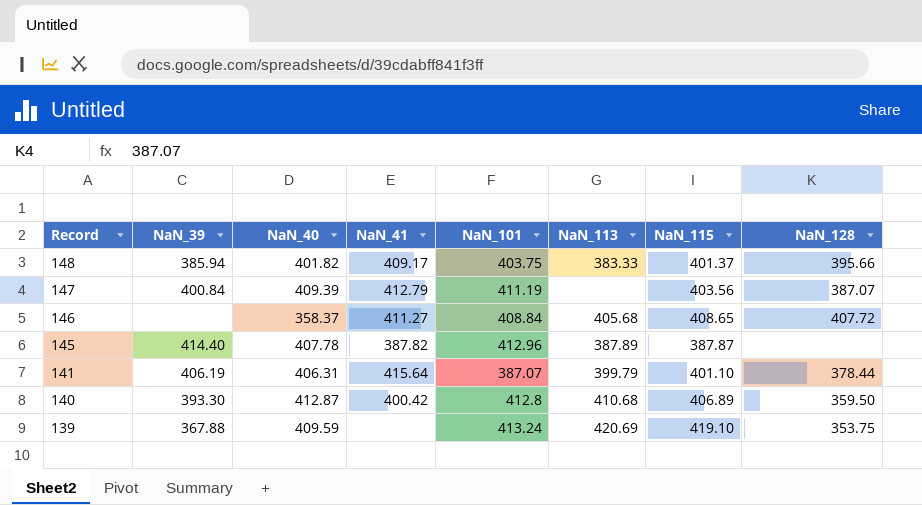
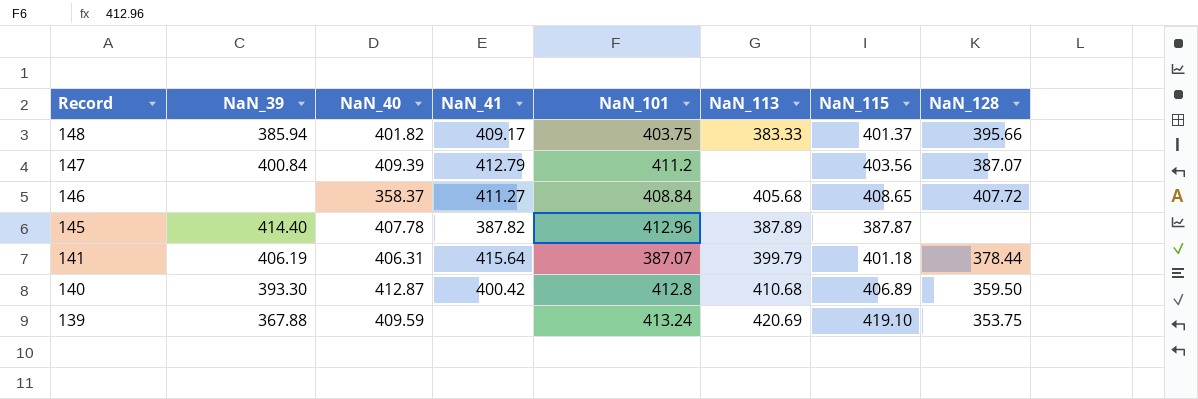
147 | NaN_101: 411.19 -> 411.2
141 | NaN_115: 401.10 -> 401.18

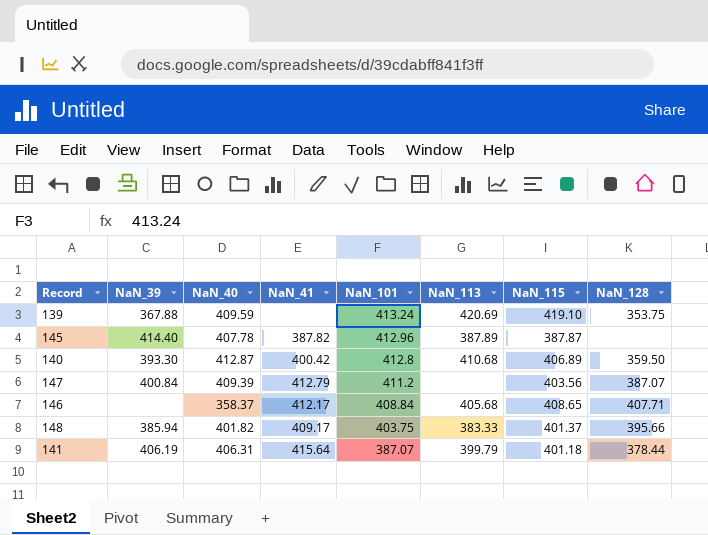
row order: Record descending -> NaN_101 descending
146 | NaN_41: 411.27 -> 412.17
146 | NaN_128: 407.72 -> 407.71

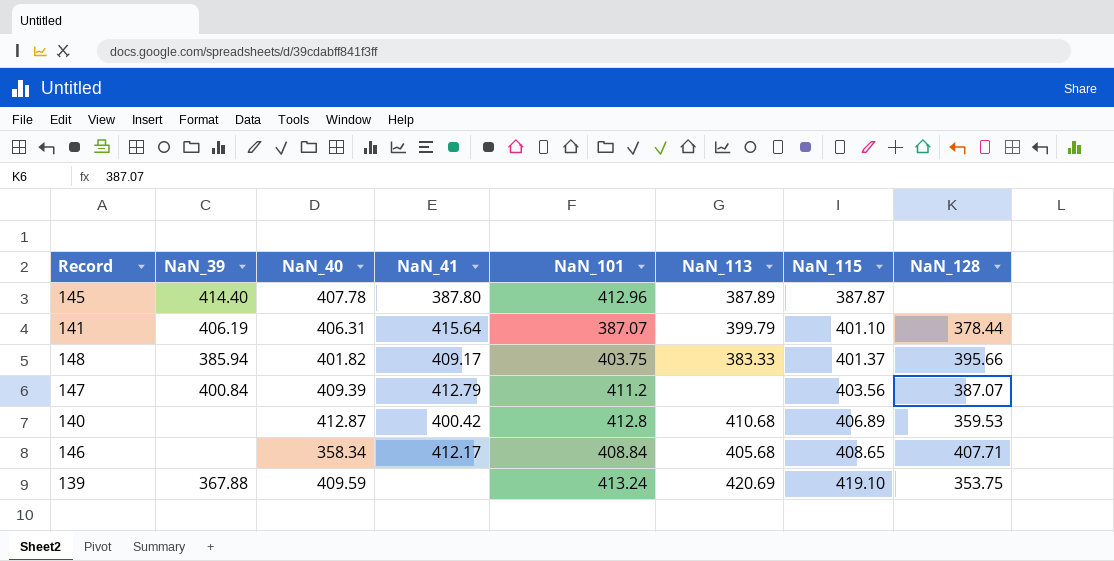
row order: NaN_101 descending -> NaN_115 ascending
145 | NaN_41: 387.82 -> 387.80
141 | NaN_115: 401.18 -> 401.10
140 | NaN_39: 393.30 -> none
140 | NaN_128: 359.50 -> 359.53
146 | NaN_40: 358.37 -> 358.34

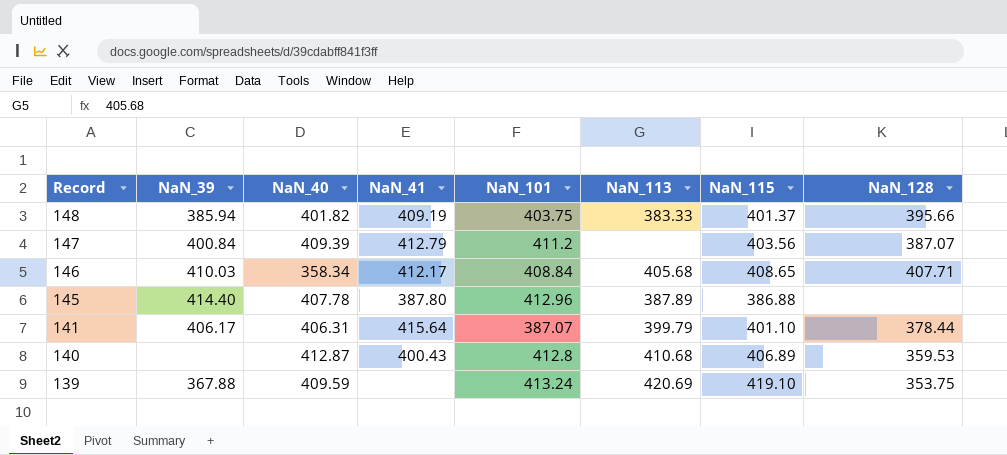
row order: NaN_115 ascending -> Record descending
148 | NaN_41: 409.17 -> 409.19
146 | NaN_39: none -> 410.03
145 | NaN_115: 387.87 -> 386.88
141 | NaN_39: 406.19 -> 406.17
140 | NaN_41: 400.42 -> 400.43

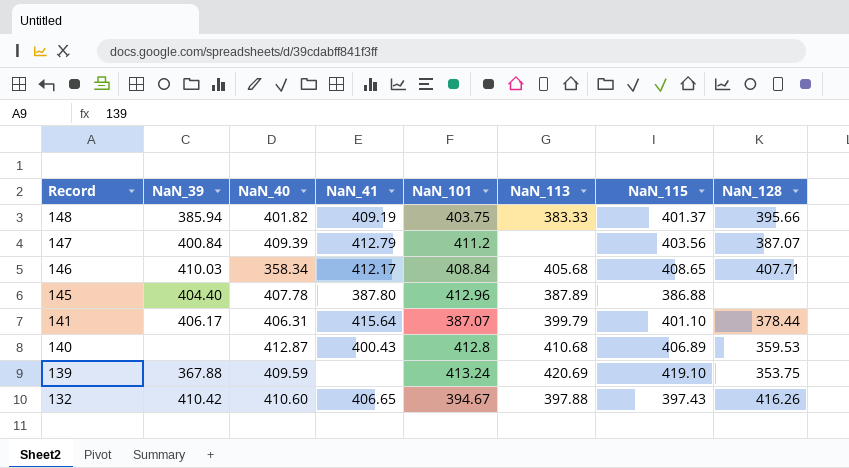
145 | NaN_39: 414.40 -> 404.40
row 132: none -> 410.42 | 410.60 | 406.65 | 394.67 | 397.88 | 397.43 | 416.26

